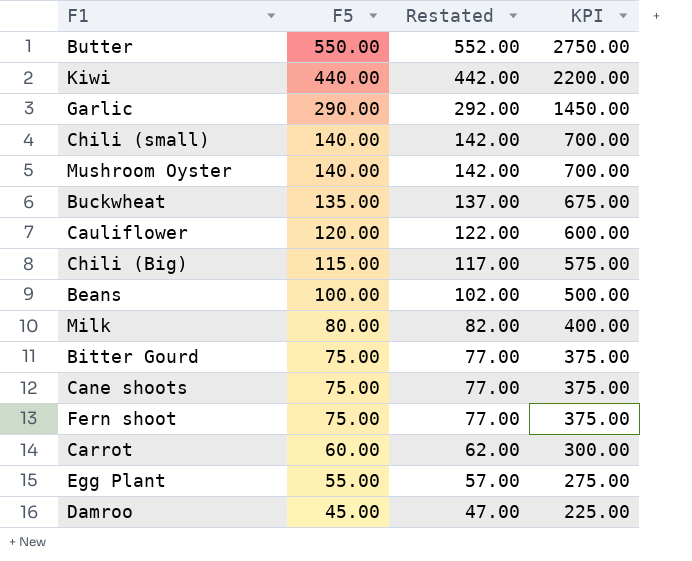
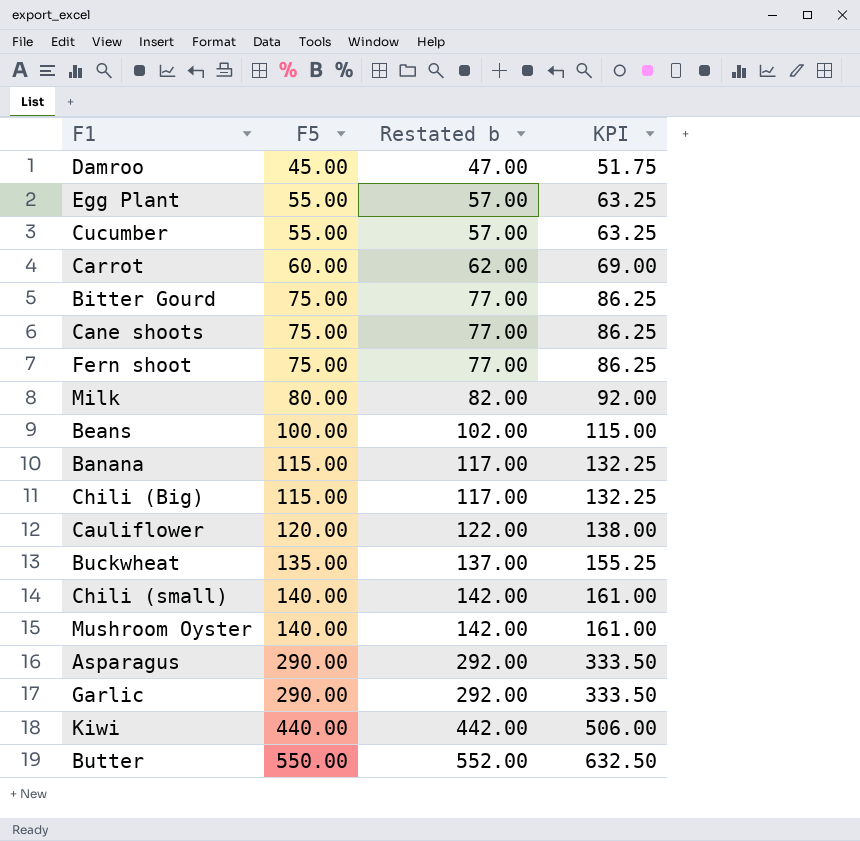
row order: F5 descending -> F5 ascending
column name: Restated -> Restated b
column KPI | formula: [F5] * 5 -> [F5] * 1.15
row Cucumber: none -> 55.00 | 57.00 | 63.25
row Banana: none -> 115.00 | 117.00 | 132.25
row Asparagus: none -> 290.00 | 292.00 | 333.50

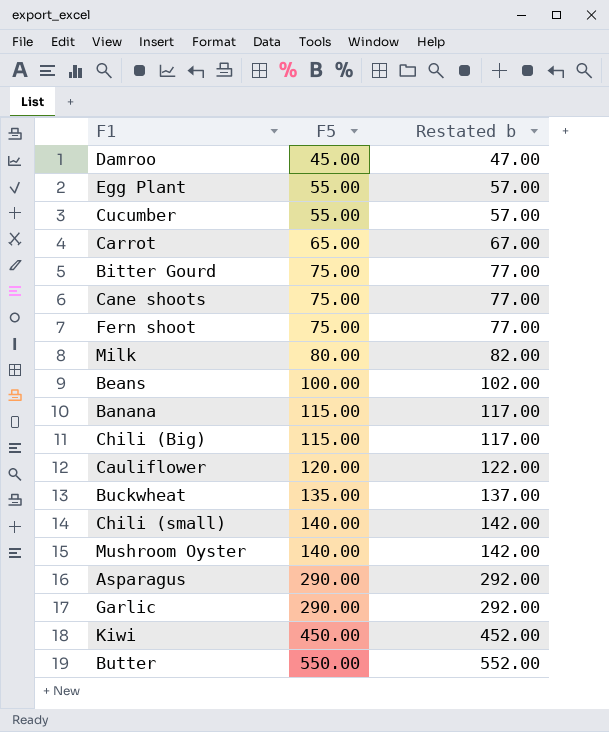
column KPI | formula: [F5] * 1.15 -> none
Carrot | F5: 60.00 -> 65.00
Carrot | Restated b: 62.00 -> 67.00
Kiwi | F5: 440.00 -> 450.00
Kiwi | Restated b: 442.00 -> 452.00

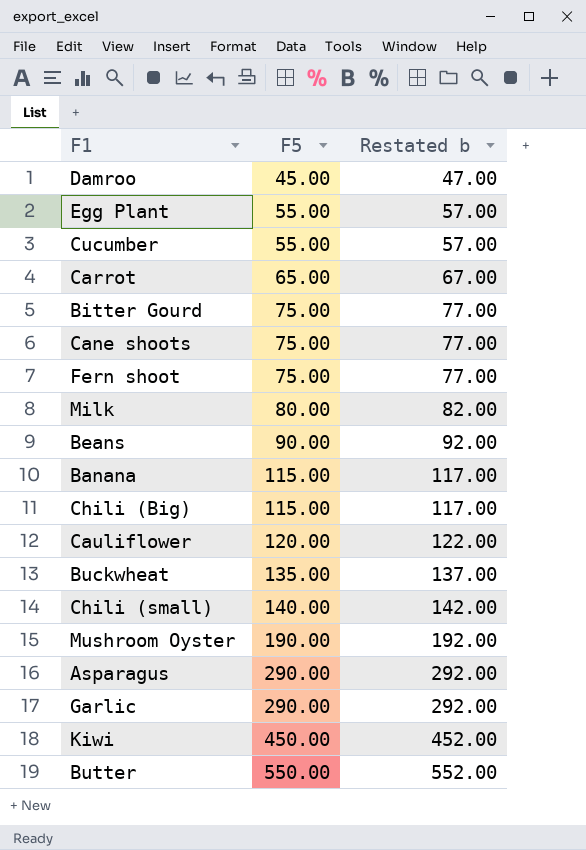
Beans | F5: 100.00 -> 90.00
Beans | Restated b: 102.00 -> 92.00
Mushroom Oyster | F5: 140.00 -> 190.00
Mushroom Oyster | Restated b: 142.00 -> 192.00

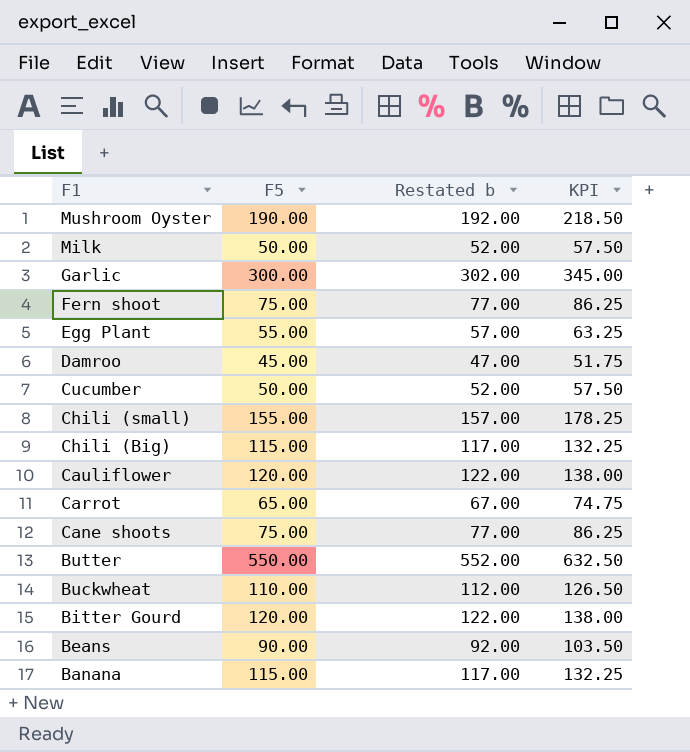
row order: F5 ascending -> F1 descending
column KPI | formula: none -> [F5] * 1.15
row Asparagus: 290.00 | 292.00 -> none
row Kiwi: 450.00 | 452.00 -> none
Milk | F5: 80.00 -> 50.00
Milk | Restated b: 82.00 -> 52.00
Garlic | F5: 290.00 -> 300.00
Garlic | Restated b: 292.00 -> 302.00
Cucumber | F5: 55.00 -> 50.00
Cucumber | Restated b: 57.00 -> 52.00
Chili (small) | F5: 140.00 -> 155.00
Chili (small) | Restated b: 142.00 -> 157.00
Buckwheat | F5: 135.00 -> 110.00
Buckwheat | Restated b: 137.00 -> 112.00
Bitter Gourd | F5: 75.00 -> 120.00
Bitter Gourd | Restated b: 77.00 -> 122.00

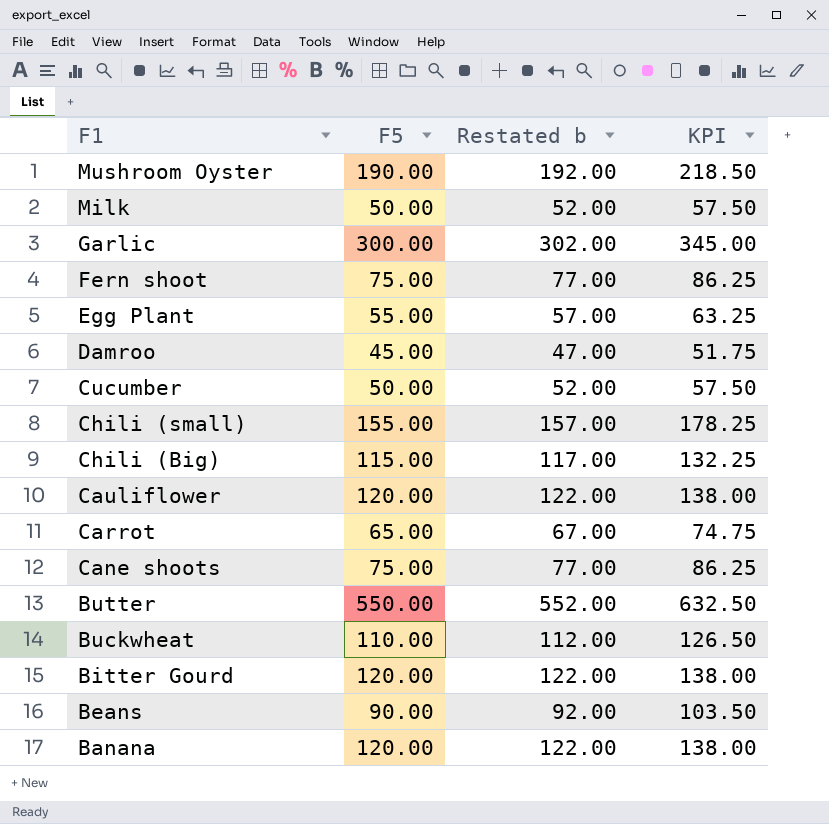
Banana | F5: 115.00 -> 120.00
Banana | Restated b: 117.00 -> 122.00
Banana | KPI: 132.25 -> 138.00

